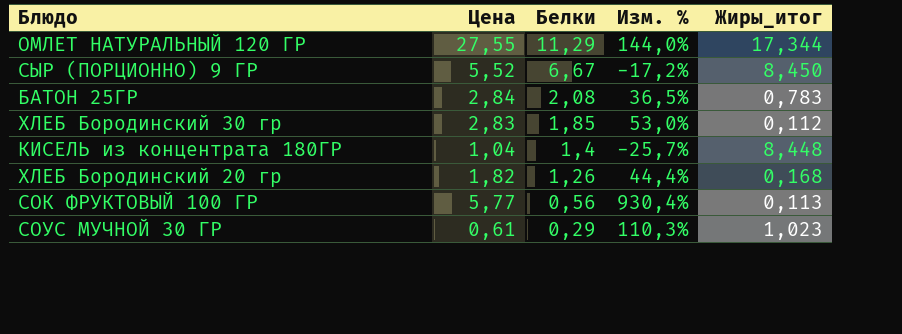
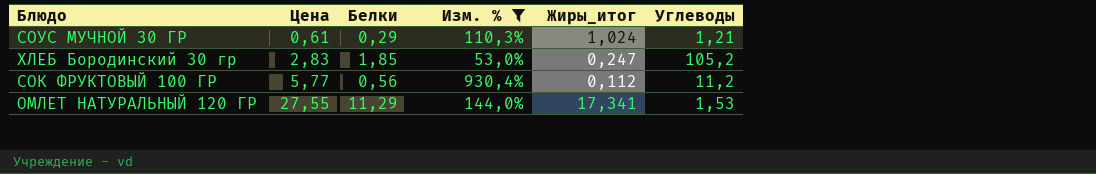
filter: none -> Изм. % >= 53,0%
row order: Белки descending -> Цена ascending
column Углеводы | position: none -> 6
СОУС МУЧНОЙ 30 ГР | Жиры_итог: 1,023 -> 1,024
ХЛЕБ Бородинский 30 гр | Жиры_итог: 0,112 -> 0,247
СОК ФРУКТОВЫЙ 100 ГР | Жиры_итог: 0,113 -> 0,112
ОМЛЕТ НАТУРАЛЬНЫЙ 120 ГР | Жиры_итог: 17,344 -> 17,341

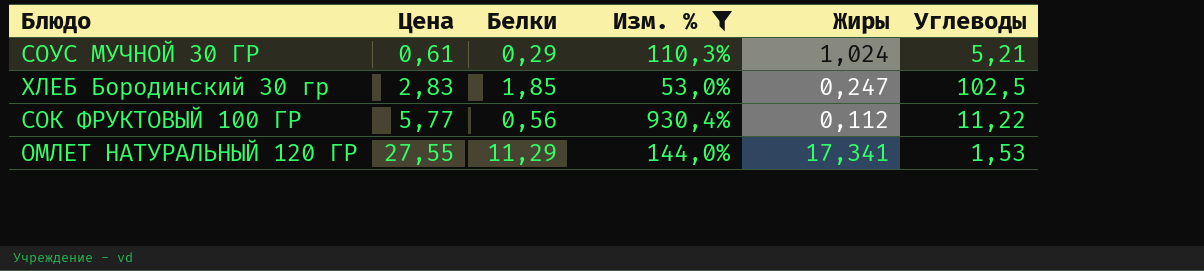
column name: Жиры_итог -> Жиры
СОУС МУЧНОЙ 30 ГР | Углеводы: 1,21 -> 5,21
ХЛЕБ Бородинский 30 гр | Углеводы: 105,2 -> 102,5
СОК ФРУКТОВЫЙ 100 ГР | Углеводы: 11,2 -> 11,22

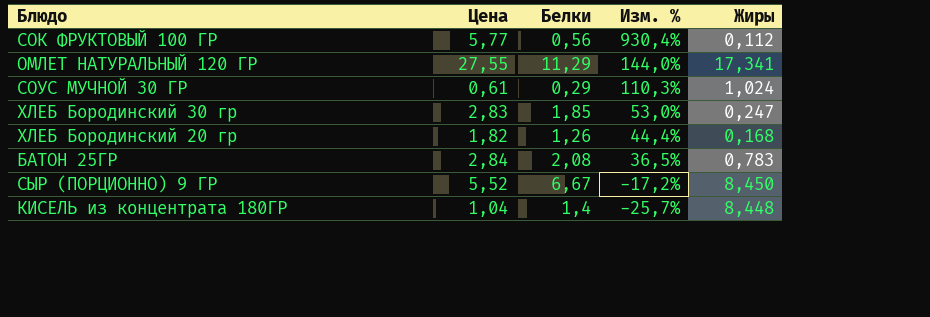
filter: Изм. % >= 53,0% -> none
row order: Цена ascending -> Изм. % descending
column Углеводы | position: 6 -> none

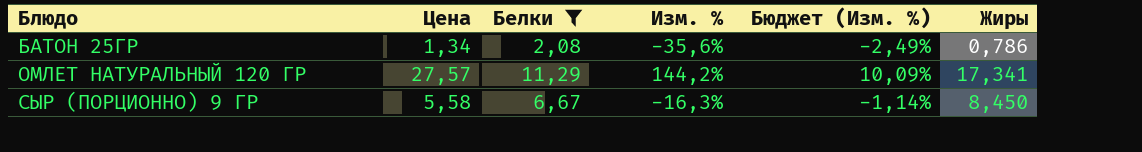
filter: none -> Белки >= 2,08
row order: Изм. % descending -> Блюдо ascending
column Бюджет (Изм. %) | formula: none -> [Изм. %] * 0,07
БАТОН 25ГР | Цена: 2,84 -> 1,34
БАТОН 25ГР | Изм. %: 36,5% -> -35,6%
БАТОН 25ГР | Жиры: 0,783 -> 0,786
ОМЛЕТ НАТУРАЛЬНЫЙ 120 ГР | Цена: 27,55 -> 27,57
ОМЛЕТ НАТУРАЛЬНЫЙ 120 ГР | Изм. %: 144,0% -> 144,2%
СЫР (ПОРЦИОННО) 9 ГР | Цена: 5,52 -> 5,58
СЫР (ПОРЦИОННО) 9 ГР | Изм. %: -17,2% -> -16,3%

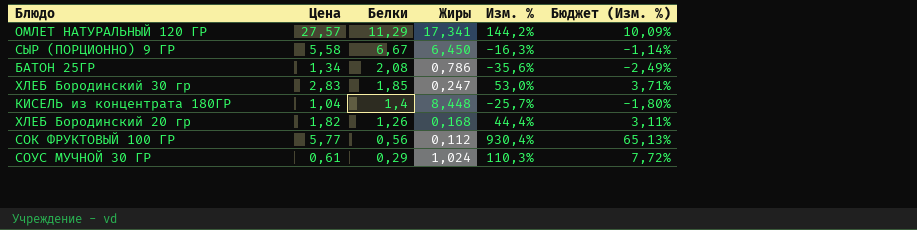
filter: Белки >= 2,08 -> none
row order: Блюдо ascending -> Белки descending
column Жиры | position: 6 -> 4
СЫР (ПОРЦИОННО) 9 ГР | Жиры: 8,450 -> 6,450

